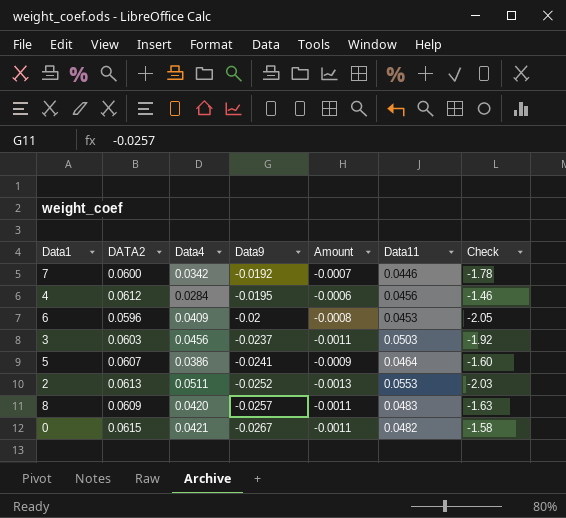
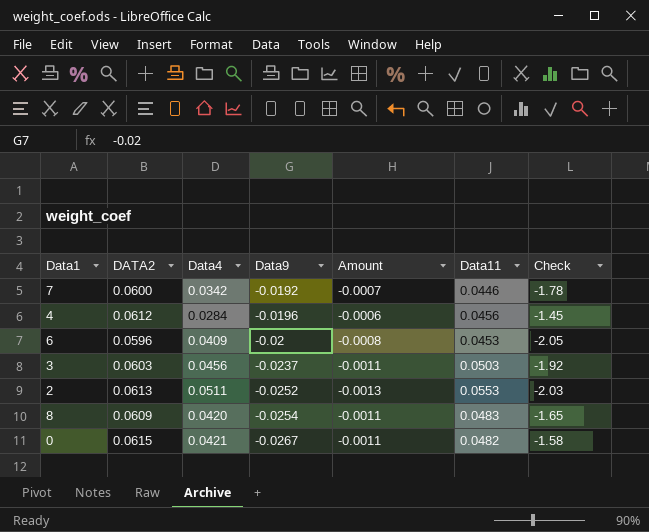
row 5: 0.0607 | 0.0386 | -0.0241 | -0.0009 | 0.0464 | -1.60 -> none
4 | Data9: -0.0195 -> -0.0196
4 | Check: -1.46 -> -1.45
8 | Data9: -0.0257 -> -0.0254
8 | Check: -1.63 -> -1.65

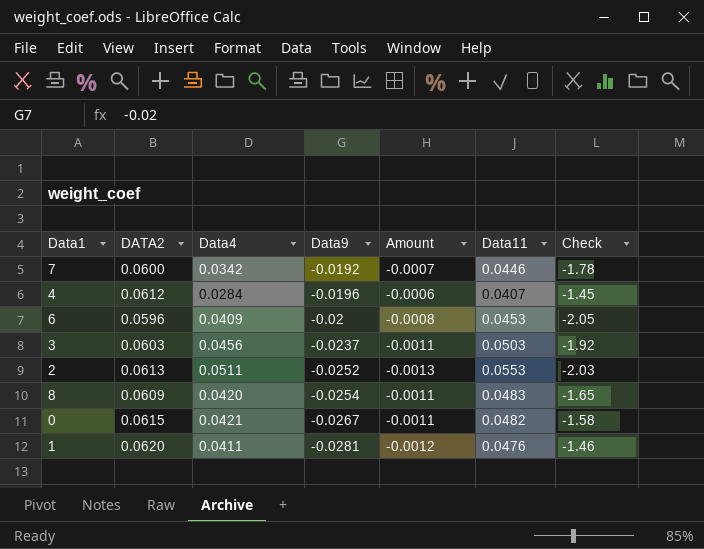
4 | Data11: 0.0456 -> 0.0407
row 1: none -> 0.0620 | 0.0411 | -0.0281 | -0.0012 | 0.0476 | -1.46

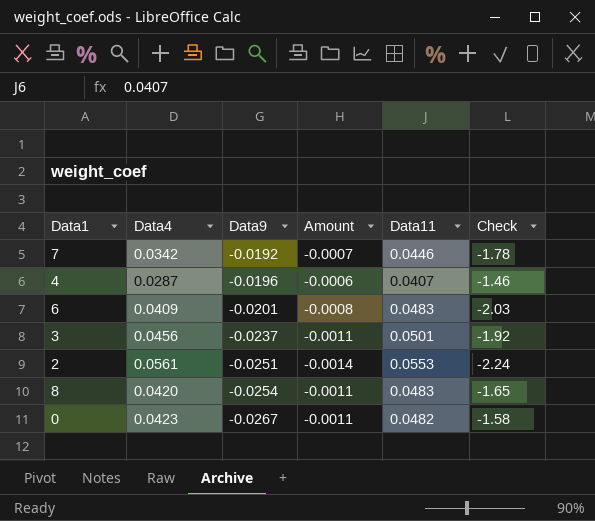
column DATA2 | position: 2 -> none
row 1: 0.0620 | 0.0411 | -0.0281 | -0.0012 | 0.0476 | -1.46 -> none
4 | Data4: 0.0284 -> 0.0287
4 | Check: -1.45 -> -1.46
6 | Data9: -0.02 -> -0.0201
6 | Data11: 0.0453 -> 0.0483
6 | Check: -2.05 -> -2.03
3 | Data11: 0.0503 -> 0.0501
2 | Data4: 0.0511 -> 0.0561
2 | Data9: -0.0252 -> -0.0251
2 | Amount: -0.0013 -> -0.0014
2 | Check: -2.03 -> -2.24
0 | Data4: 0.0421 -> 0.0423

